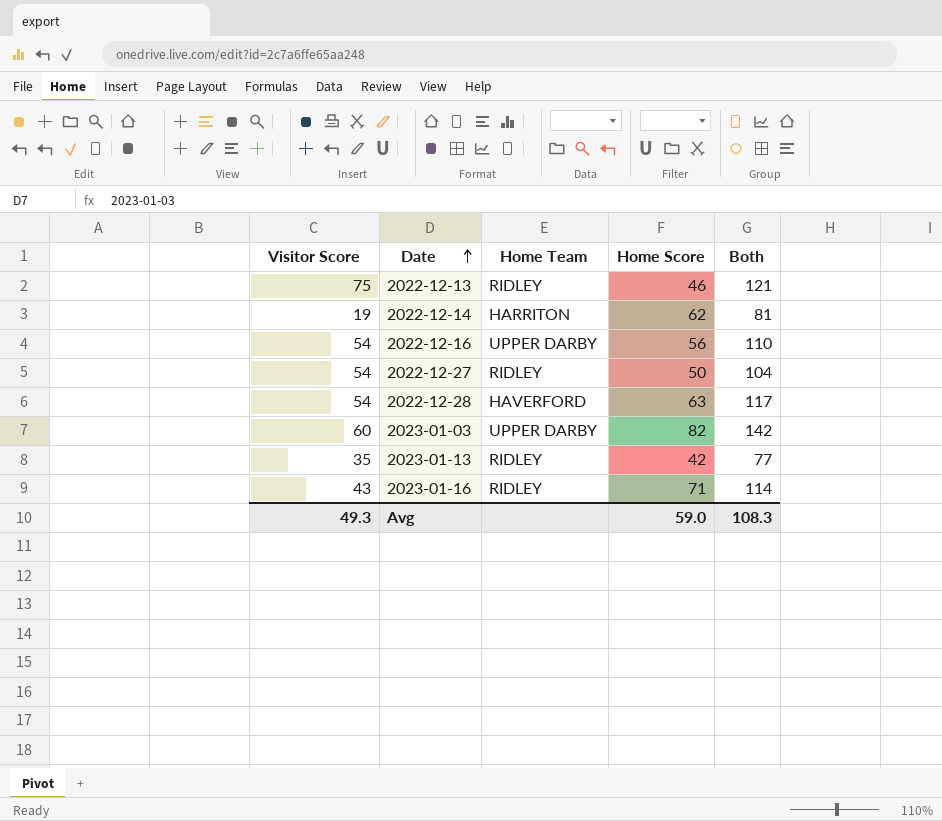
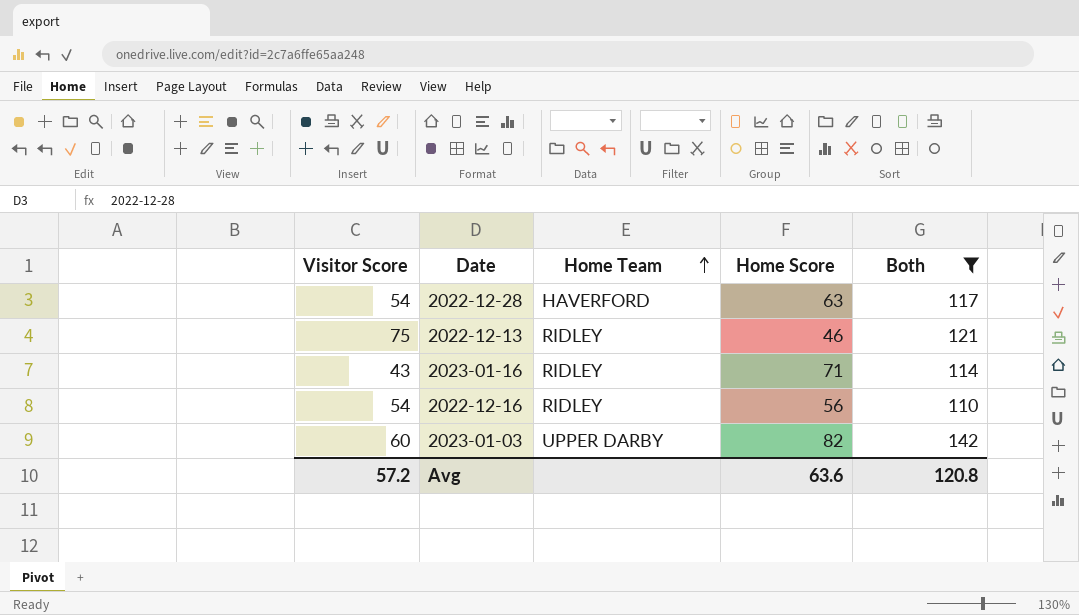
filter: none -> Both >= 110
row order: Date ascending -> Home Team ascending
2022-12-16 | Home Team: UPPER DARBY -> RIDLEY
Avg | Visitor Score: 49.3 -> 57.2
Avg | Home Score: 59.0 -> 63.6
Avg | Both: 108.3 -> 120.8

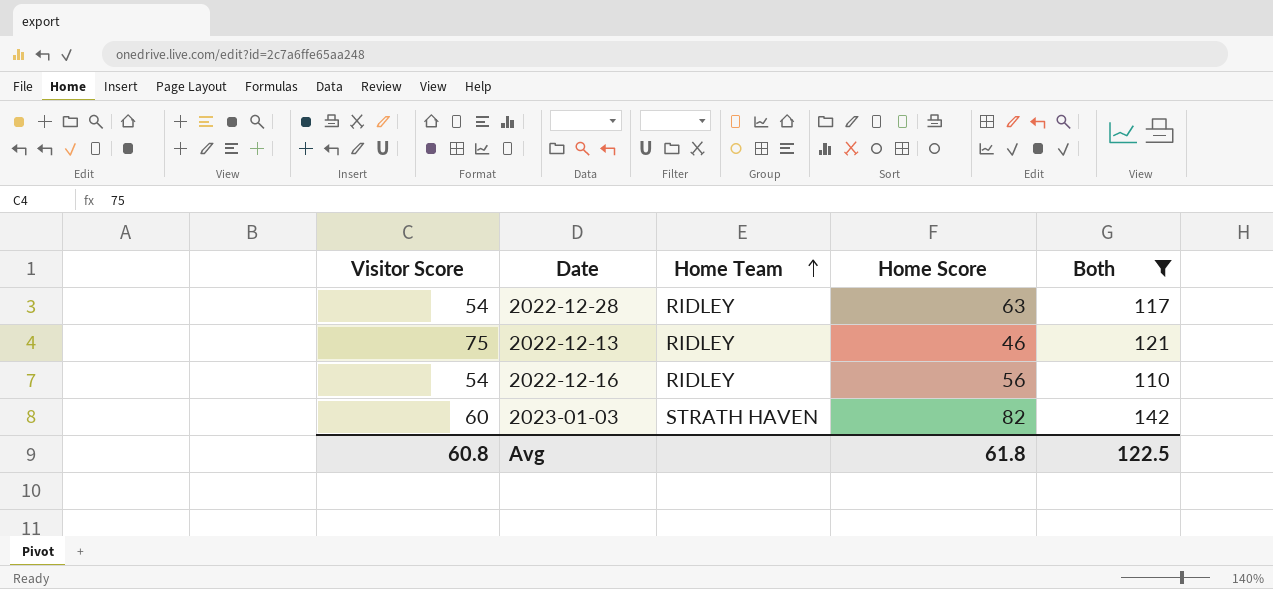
row 2023-01-16: 43 | RIDLEY | 71 | 114 -> none
2022-12-28 | Home Team: HAVERFORD -> RIDLEY
2023-01-03 | Home Team: UPPER DARBY -> STRATH HAVEN
Avg | Visitor Score: 57.2 -> 60.8
Avg | Home Score: 63.6 -> 61.8
Avg | Both: 120.8 -> 122.5

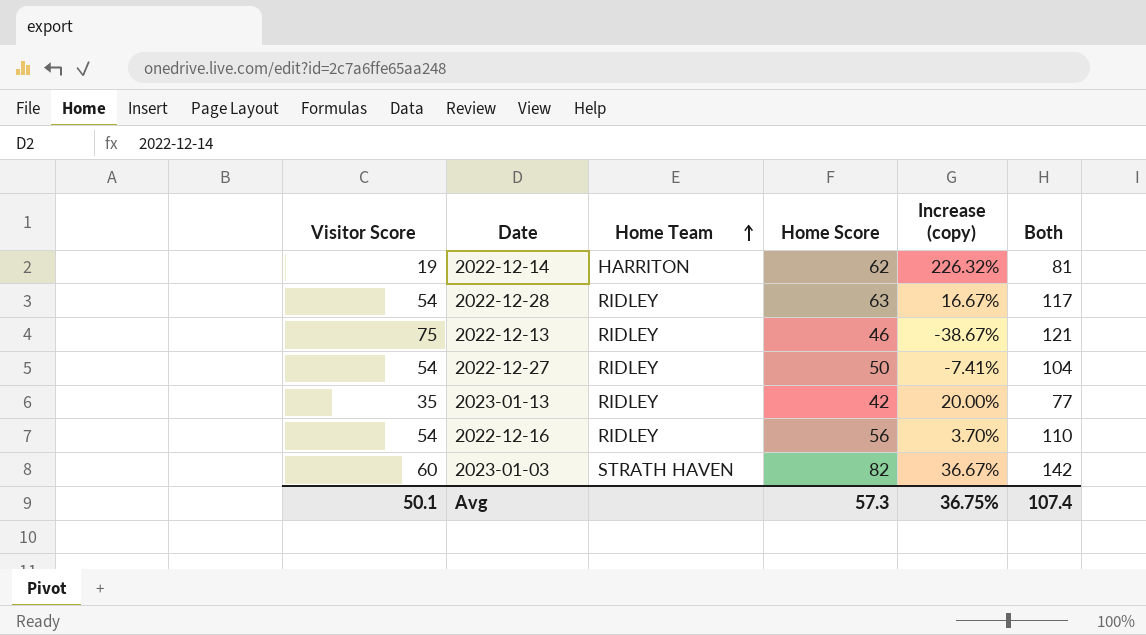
filter: Both >= 110 -> none
column Increase (copy) | formula: none -> ([Home Score] - [Visitor Score]) / [Visitor Score]
Avg | Visitor Score: 60.8 -> 50.1
Avg | Home Score: 61.8 -> 57.3
Avg | Both: 122.5 -> 107.4

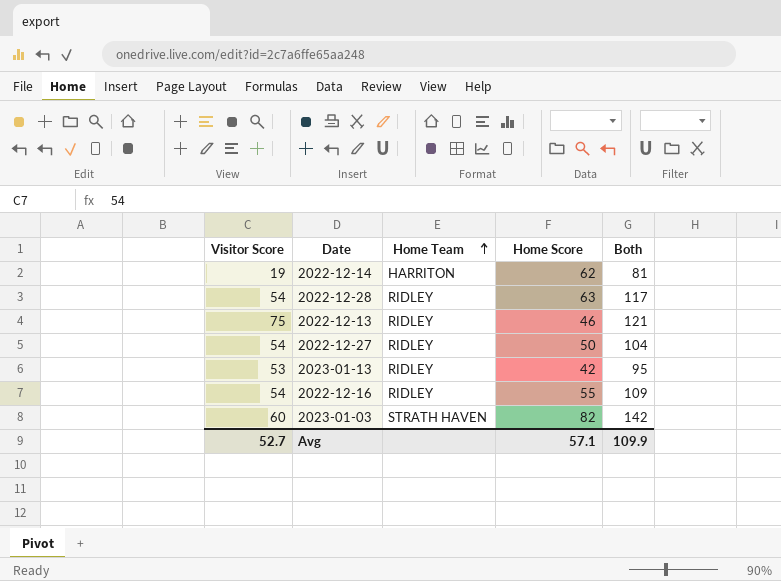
column Increase (copy) | formula: ([Home Score] - [Visitor Score]) / [Visitor Score] -> none
2023-01-13 | Visitor Score: 35 -> 53
2023-01-13 | Both: 77 -> 95
2022-12-16 | Home Score: 56 -> 55
2022-12-16 | Both: 110 -> 109
Avg | Visitor Score: 50.1 -> 52.7
Avg | Home Score: 57.3 -> 57.1
Avg | Both: 107.4 -> 109.9

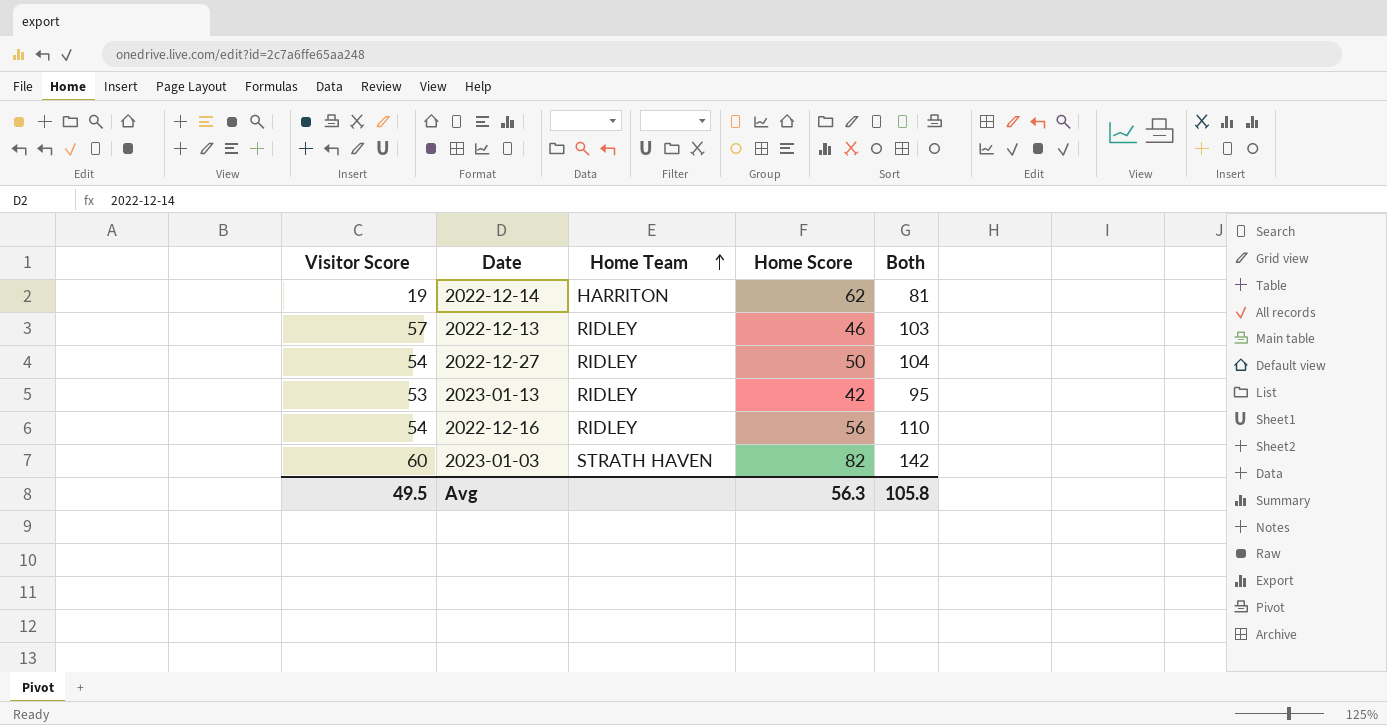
row 2022-12-28: 54 | RIDLEY | 63 | 117 -> none
2022-12-13 | Visitor Score: 75 -> 57
2022-12-13 | Both: 121 -> 103
2022-12-16 | Home Score: 55 -> 56
2022-12-16 | Both: 109 -> 110
Avg | Visitor Score: 52.7 -> 49.5
Avg | Home Score: 57.1 -> 56.3
Avg | Both: 109.9 -> 105.8

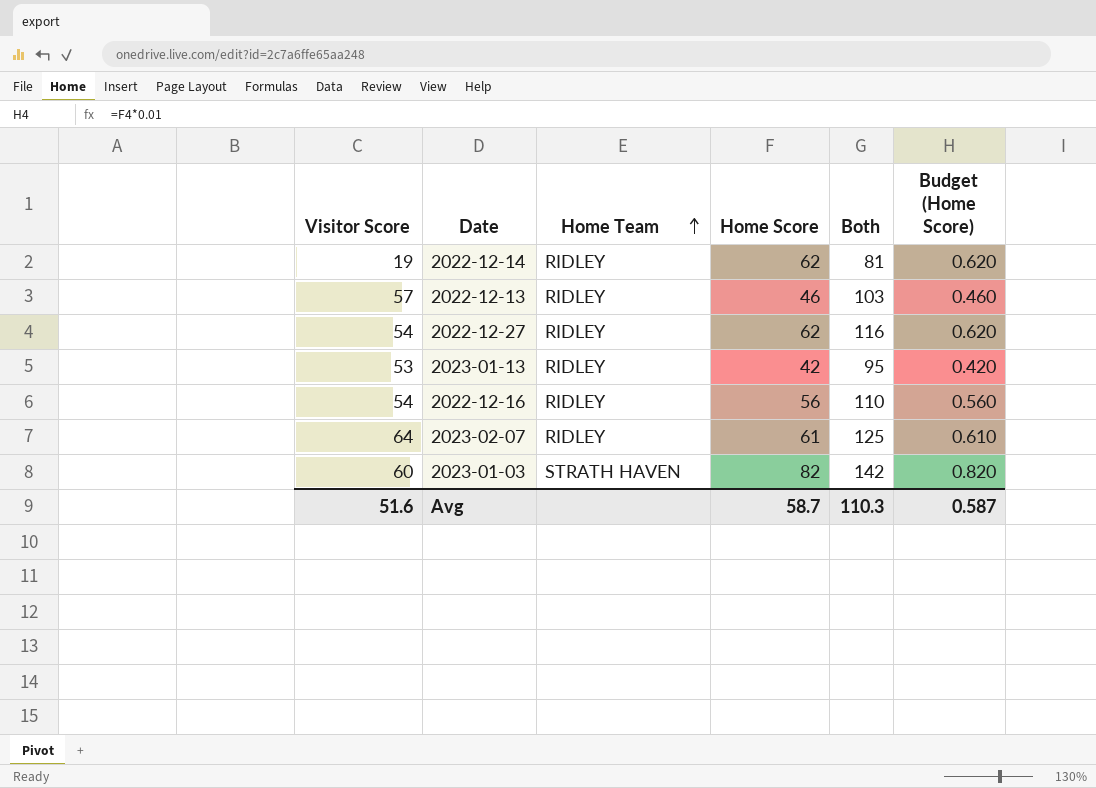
column Budget (Home Score) | formula: none -> [Home Score] * 0.01
2022-12-14 | Home Team: HARRITON -> RIDLEY
2022-12-27 | Home Score: 50 -> 62
2022-12-27 | Both: 104 -> 116
row 2023-02-07: none -> 64 | RIDLEY | 61 | 125 | 0.610
Avg | Visitor Score: 49.5 -> 51.6
Avg | Home Score: 56.3 -> 58.7
Avg | Both: 105.8 -> 110.3

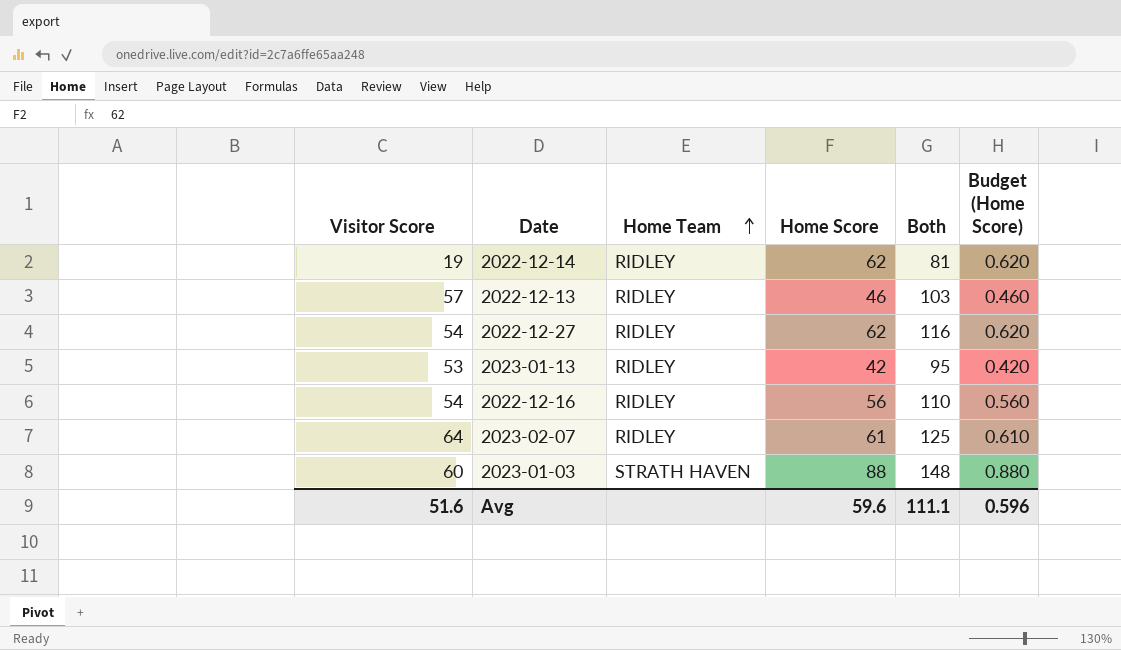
2023-01-03 | Home Score: 82 -> 88
2023-01-03 | Both: 142 -> 148
2023-01-03 | Budget (Home Score): 0.820 -> 0.880
Avg | Home Score: 58.7 -> 59.6
Avg | Both: 110.3 -> 111.1
Avg | Budget (Home Score): 0.587 -> 0.596

